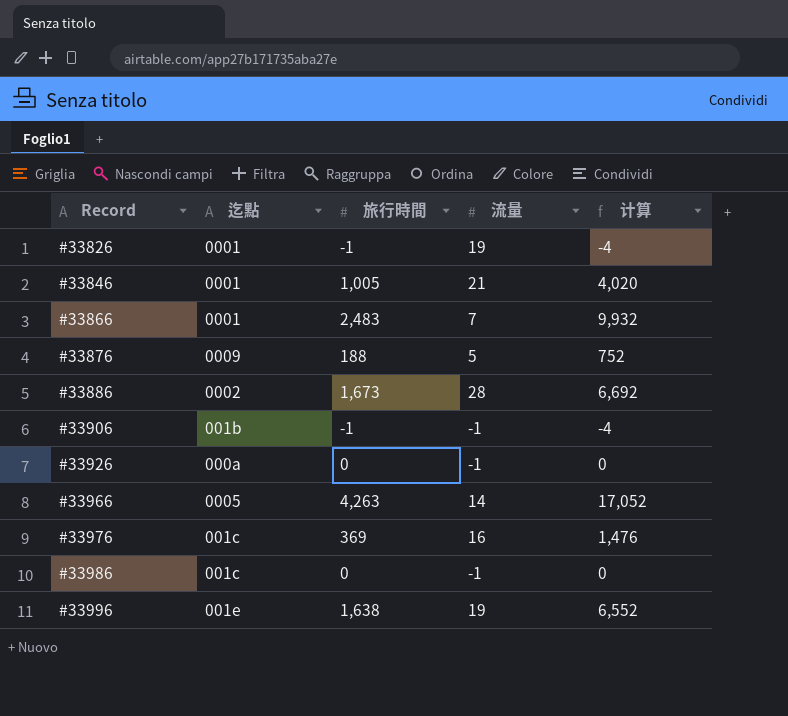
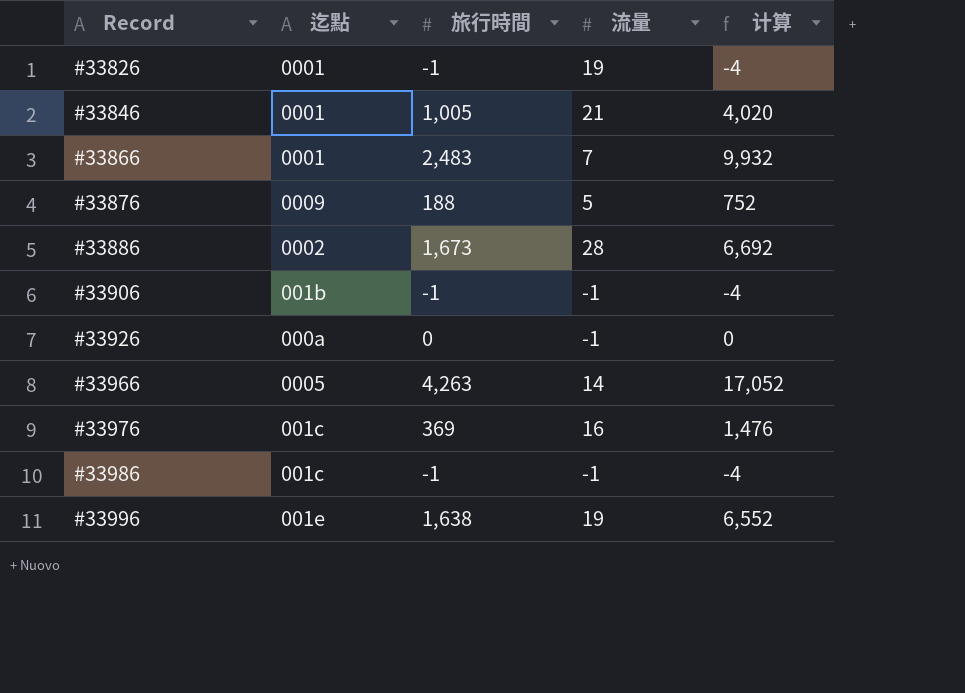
#33986 | 旅行時間: 0 -> -1
#33986 | 计算: 0 -> -4

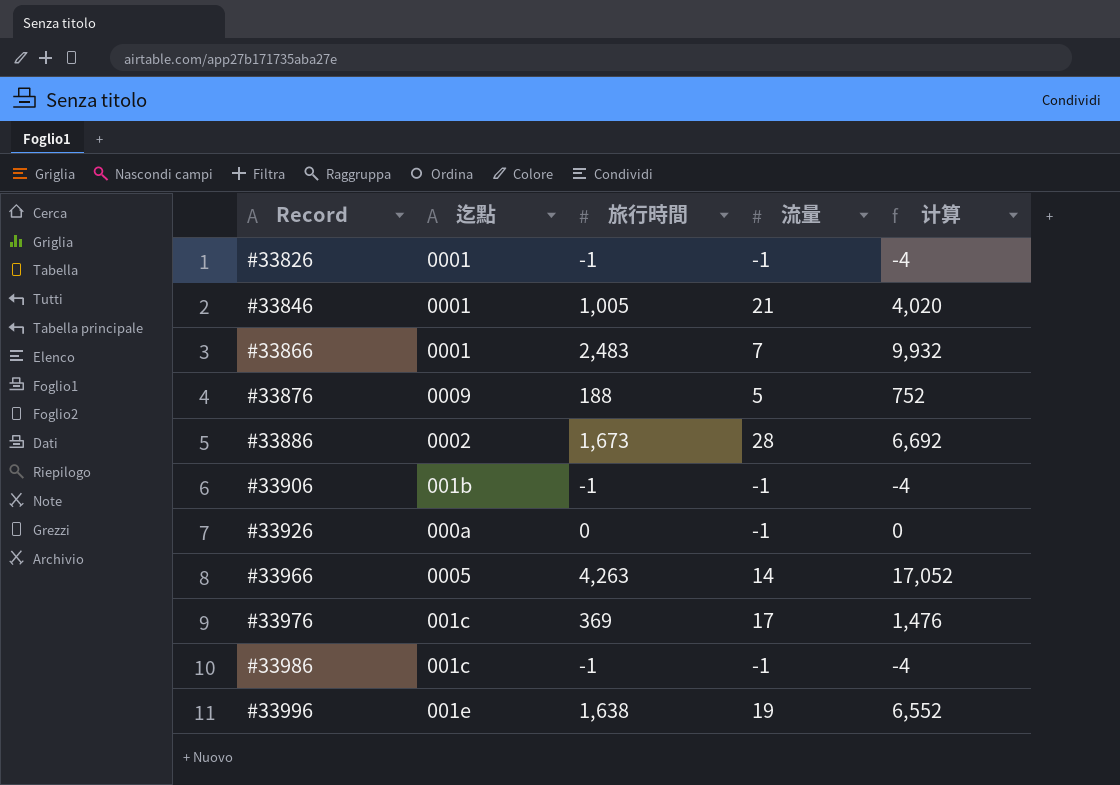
#33826 | 流量: 19 -> -1
#33976 | 流量: 16 -> 17

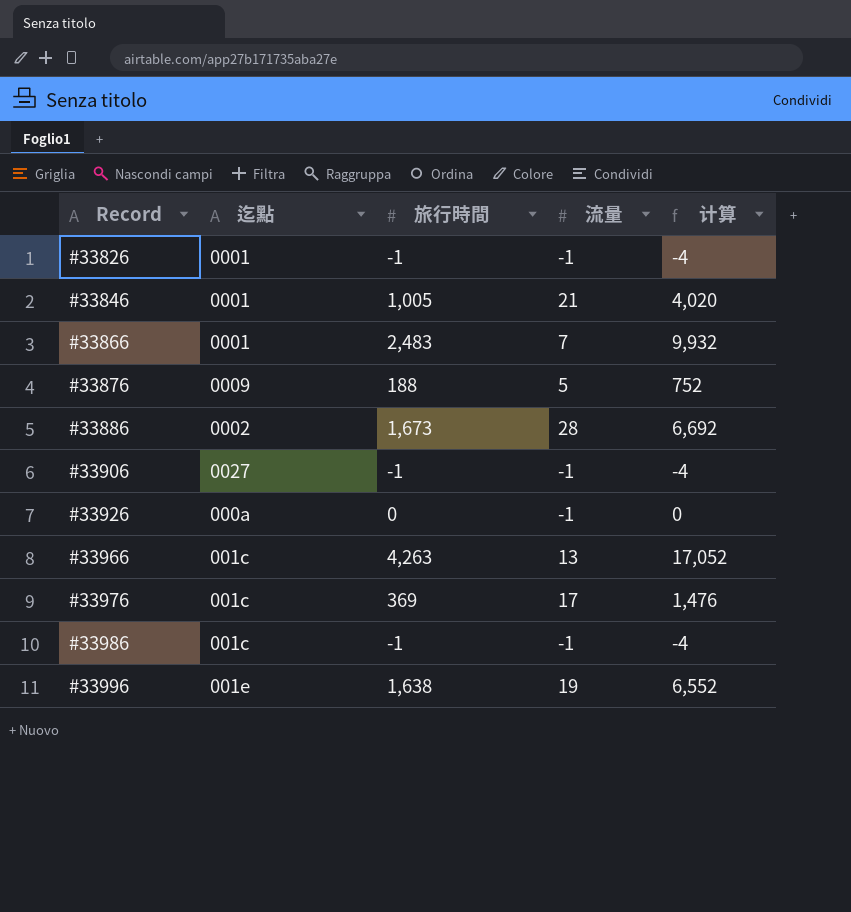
#33906 | 迄點: 001b -> 0027
#33966 | 迄點: 0005 -> 001c
#33966 | 流量: 14 -> 13

